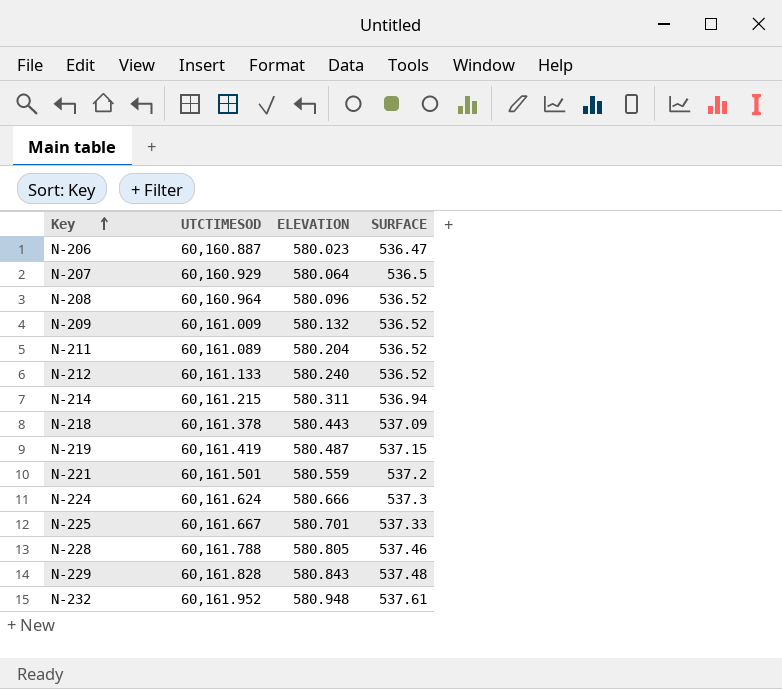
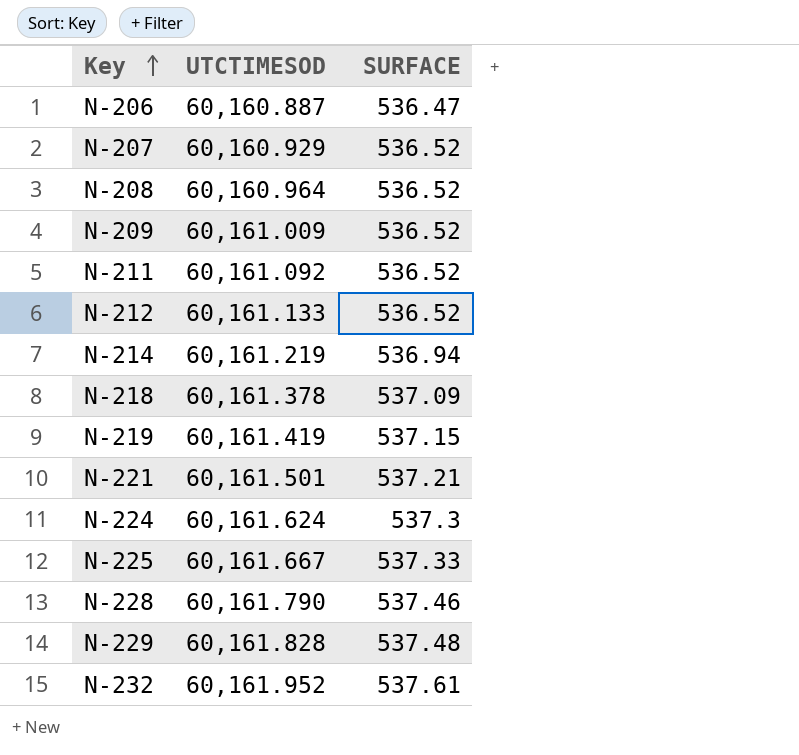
column ELEVATION | position: 3 -> none
N-207 | SURFACE: 536.5 -> 536.52
N-211 | UTCTIMESOD: 60,161.089 -> 60,161.092
N-214 | UTCTIMESOD: 60,161.215 -> 60,161.219
N-221 | SURFACE: 537.2 -> 537.21
N-228 | UTCTIMESOD: 60,161.788 -> 60,161.790

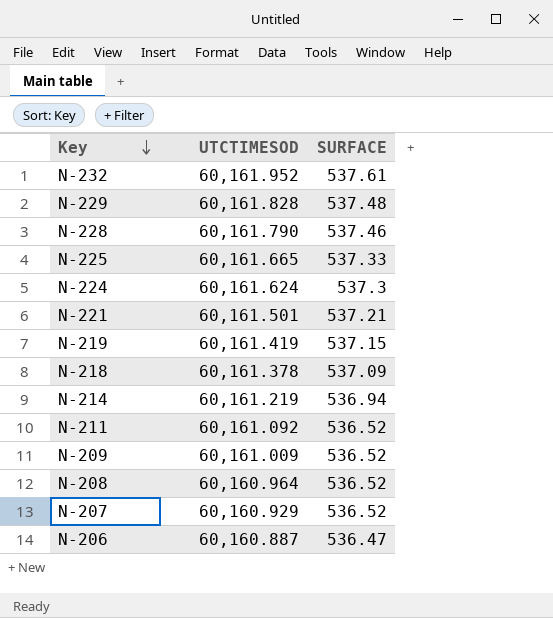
row order: Key ascending -> Key descending
row N-212: 60,161.133 | 536.52 -> none
N-225 | UTCTIMESOD: 60,161.667 -> 60,161.665

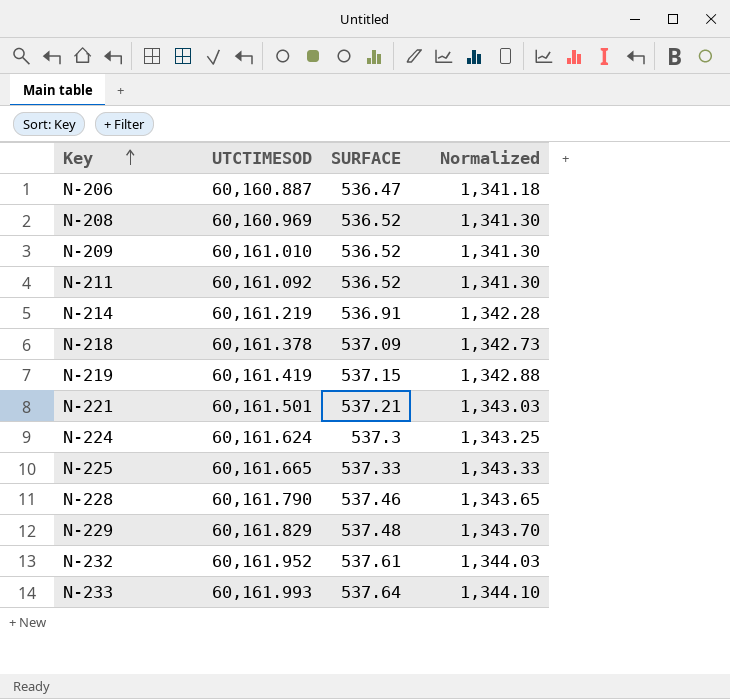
row order: Key descending -> Key ascending
column Normalized | formula: none -> [SURFACE] * 2.5
row N-207: 60,160.929 | 536.52 -> none
N-208 | UTCTIMESOD: 60,160.964 -> 60,160.969
N-209 | UTCTIMESOD: 60,161.009 -> 60,161.010
N-214 | SURFACE: 536.94 -> 536.91
N-229 | UTCTIMESOD: 60,161.828 -> 60,161.829
row N-233: none -> 60,161.993 | 537.64 | 1,344.10

